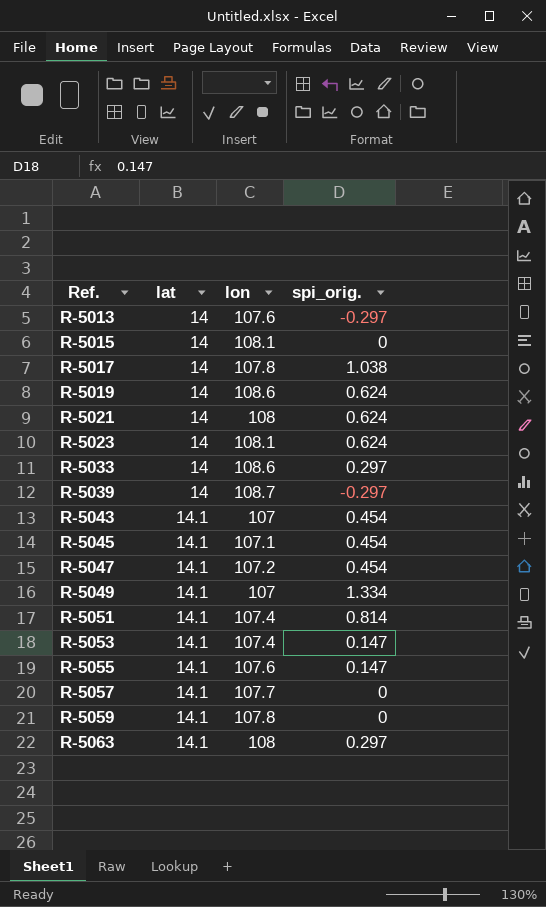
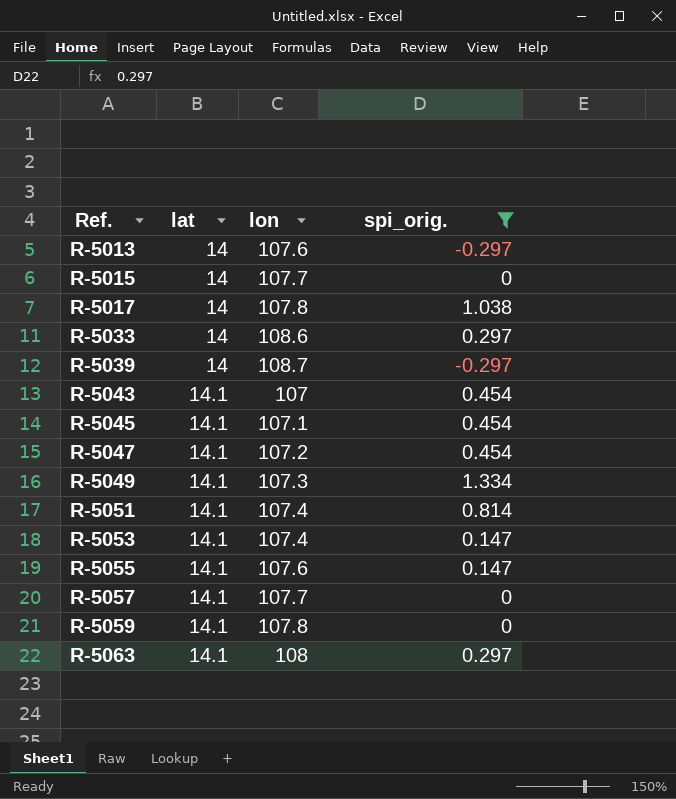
filter: none -> spi_orig. != 0.624
R-5015 | lon: 108.1 -> 107.7
R-5049 | lon: 107 -> 107.3

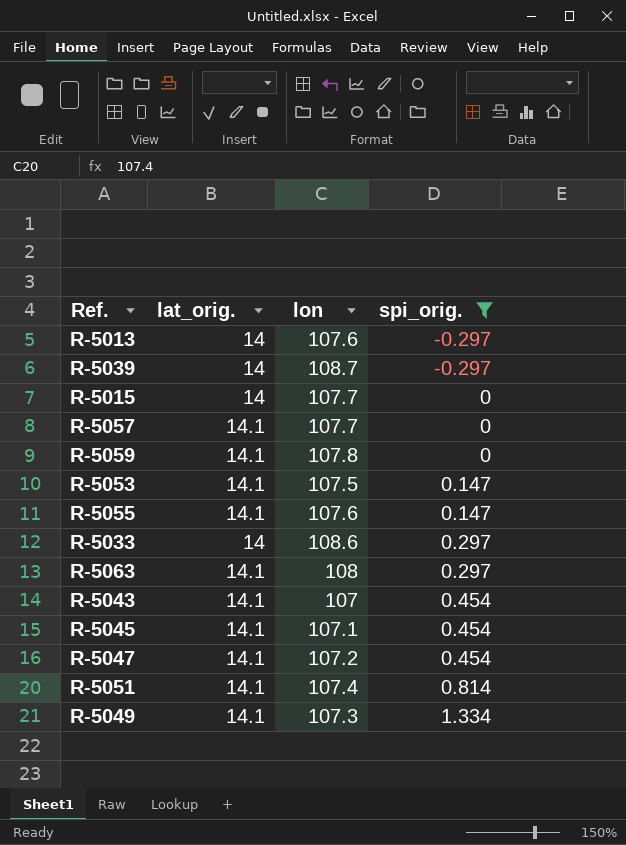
row order: Ref. ascending -> spi_orig. ascending
column name: lat -> lat_orig.
row R-5017: 14 | 107.8 | 1.038 -> none
R-5053 | lon: 107.4 -> 107.5

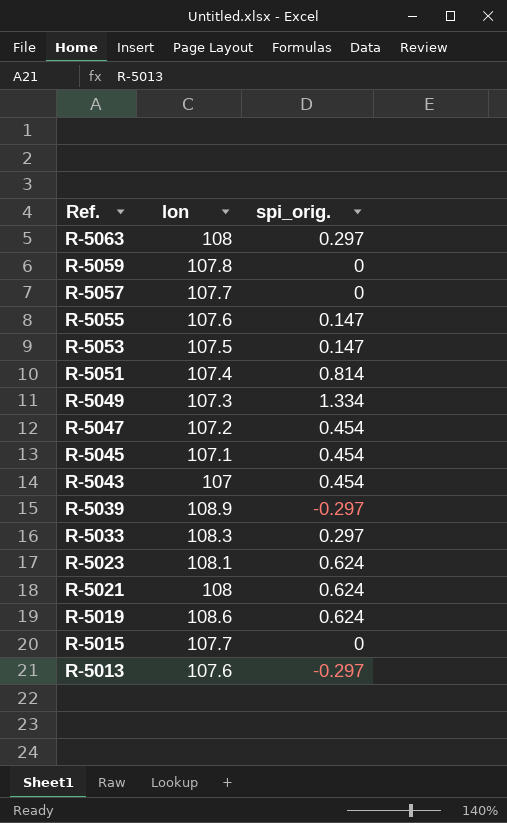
filter: spi_orig. != 0.624 -> none
row order: spi_orig. ascending -> Ref. descending
column lat_orig. | position: 2 -> none
R-5039 | lon: 108.7 -> 108.9
R-5033 | lon: 108.6 -> 108.3

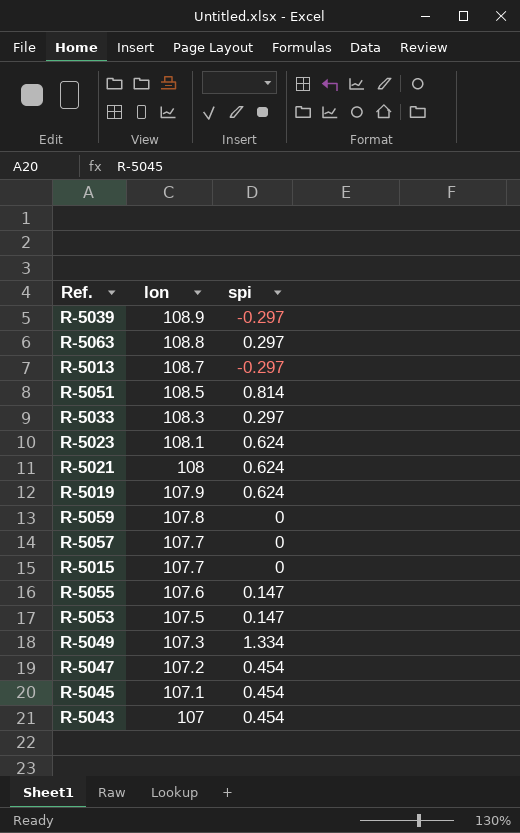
row order: Ref. descending -> lon descending
column name: spi_orig. -> spi
R-5063 | lon: 108 -> 108.8
R-5013 | lon: 107.6 -> 108.7
R-5051 | lon: 107.4 -> 108.5
R-5019 | lon: 108.6 -> 107.9

